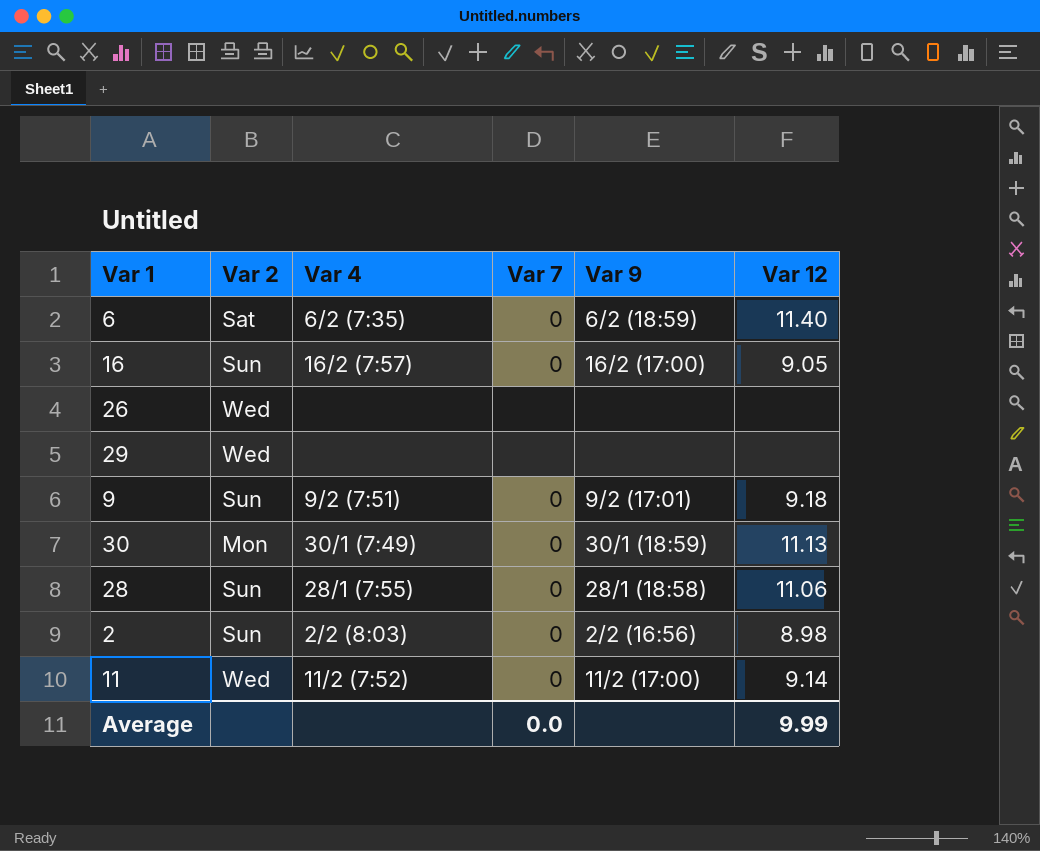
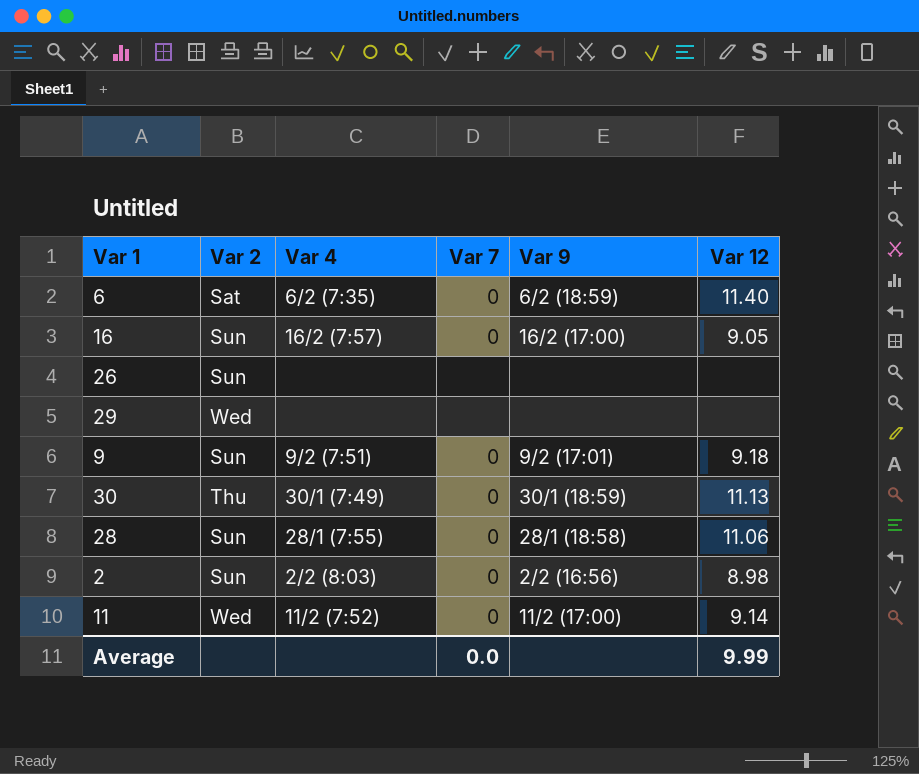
26 | Var 2: Wed -> Sun
30 | Var 2: Mon -> Thu

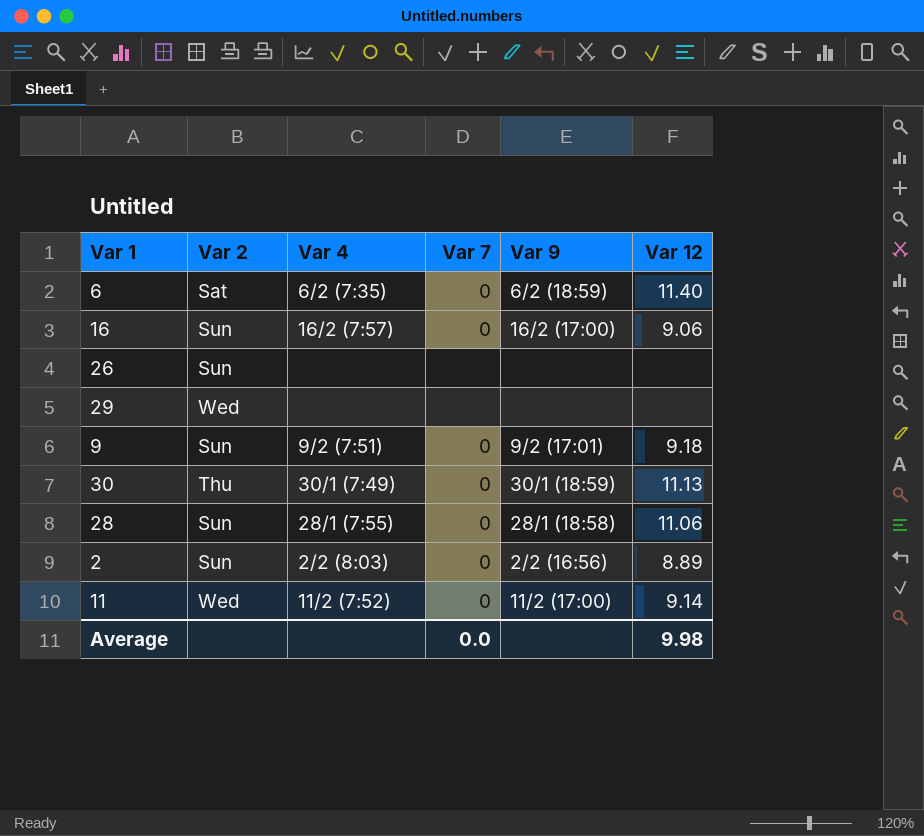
16 | Var 12: 9.05 -> 9.06
2 | Var 12: 8.98 -> 8.89
Average | Var 12: 9.99 -> 9.98

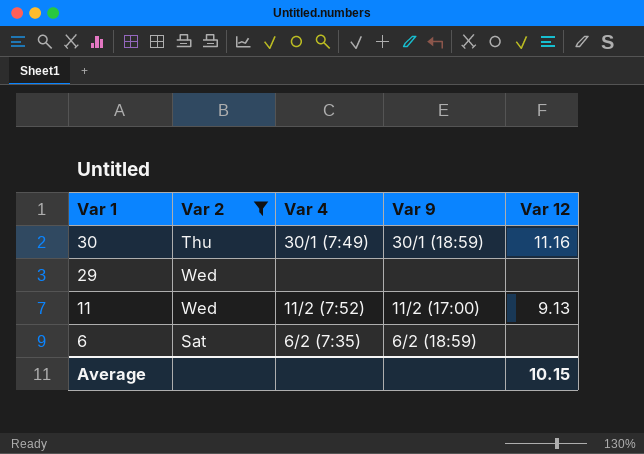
filter: none -> Var 2 != Sun
row order: none -> Var 1 descending
column Var 7 | position: 4 -> none
30 | Var 12: 11.13 -> 11.16
11 | Var 12: 9.14 -> 9.13
6 | Var 12: 11.40 -> none
Average | Var 12: 9.98 -> 10.15

